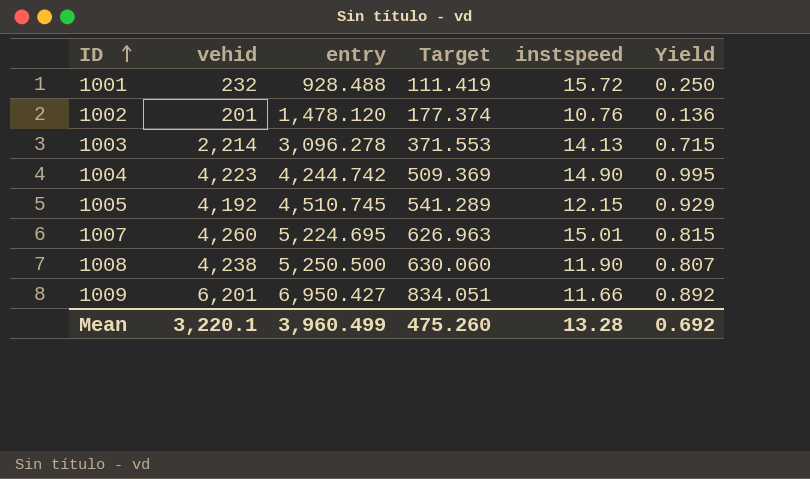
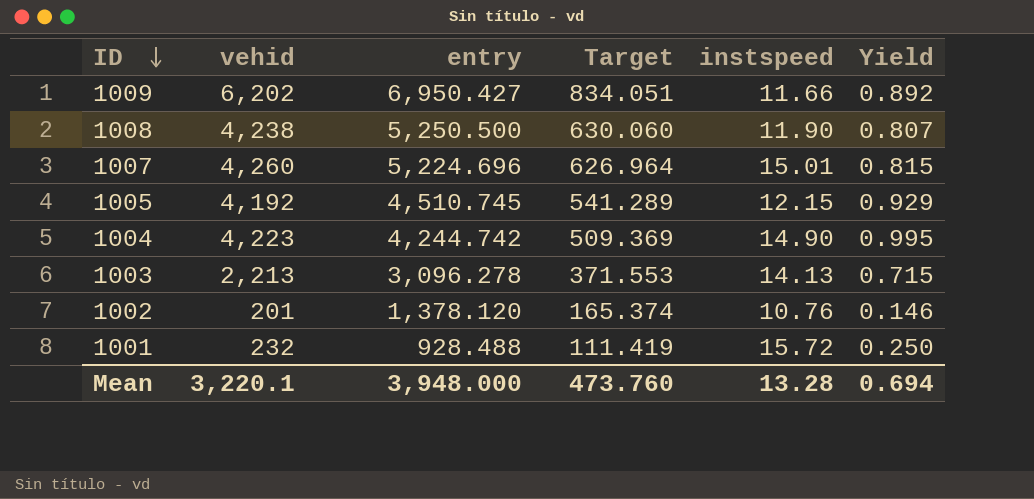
row order: ID ascending -> ID descending
1009 | vehid: 6,201 -> 6,202
1007 | entry: 5,224.695 -> 5,224.696
1007 | Target: 626.963 -> 626.964
1003 | vehid: 2,214 -> 2,213
1002 | entry: 1,478.120 -> 1,378.120
1002 | Target: 177.374 -> 165.374
1002 | Yield: 0.136 -> 0.146
Mean | entry: 3,960.499 -> 3,948.000
Mean | Target: 475.260 -> 473.760
Mean | Yield: 0.692 -> 0.694

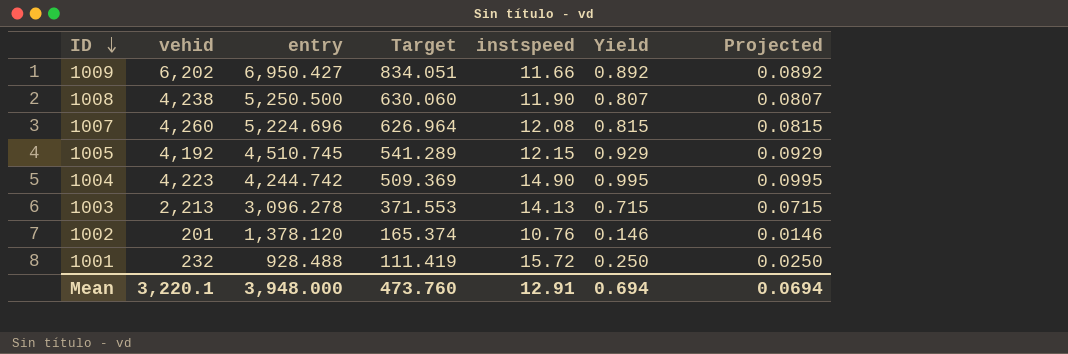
column Projected | formula: none -> [Yield] * 0.1
1007 | instspeed: 15.01 -> 12.08
Mean | instspeed: 13.28 -> 12.91

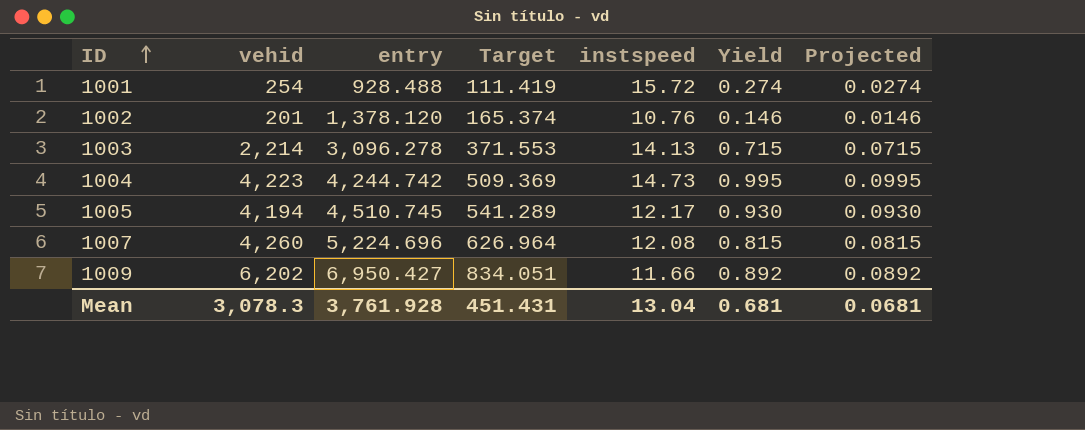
row order: ID descending -> ID ascending
row 1008: 4,238 | 5,250.500 | 630.060 | 11.90 | 0.807 | 0.0807 -> none
1001 | vehid: 232 -> 254
1001 | Yield: 0.250 -> 0.274
1001 | Projected: 0.0250 -> 0.0274
1003 | vehid: 2,213 -> 2,214
1004 | instspeed: 14.90 -> 14.73
1005 | vehid: 4,192 -> 4,194
1005 | instspeed: 12.15 -> 12.17
1005 | Yield: 0.929 -> 0.930
1005 | Projected: 0.0929 -> 0.0930
Mean | vehid: 3,220.1 -> 3,078.3
Mean | entry: 3,948.000 -> 3,761.928
Mean | Target: 473.760 -> 451.431
Mean | instspeed: 12.91 -> 13.04
Mean | Yield: 0.694 -> 0.681
Mean | Projected: 0.0694 -> 0.0681

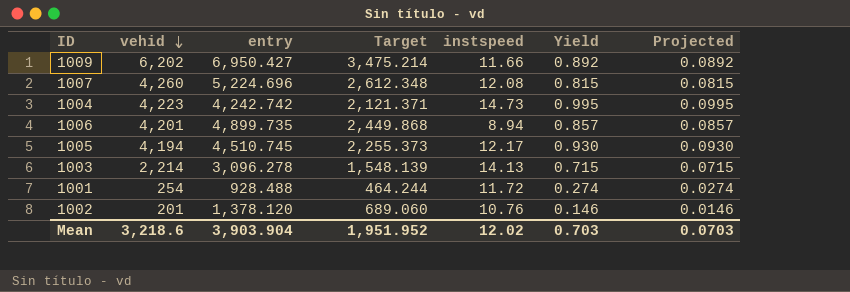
row order: ID ascending -> vehid descending
column Target | formula: [entry] * 0.12 -> [entry] * 0.5
1004 | entry: 4,244.742 -> 4,242.742
row 1006: none -> 4,201 | 4,899.735 | 2,449.868 | 8.94 | 0.857 | 0.0857
1001 | instspeed: 15.72 -> 11.72
Mean | vehid: 3,078.3 -> 3,218.6
Mean | entry: 3,761.928 -> 3,903.904
Mean | Target: 451.431 -> 1,951.952
Mean | instspeed: 13.04 -> 12.02
Mean | Yield: 0.681 -> 0.703
Mean | Projected: 0.0681 -> 0.0703

